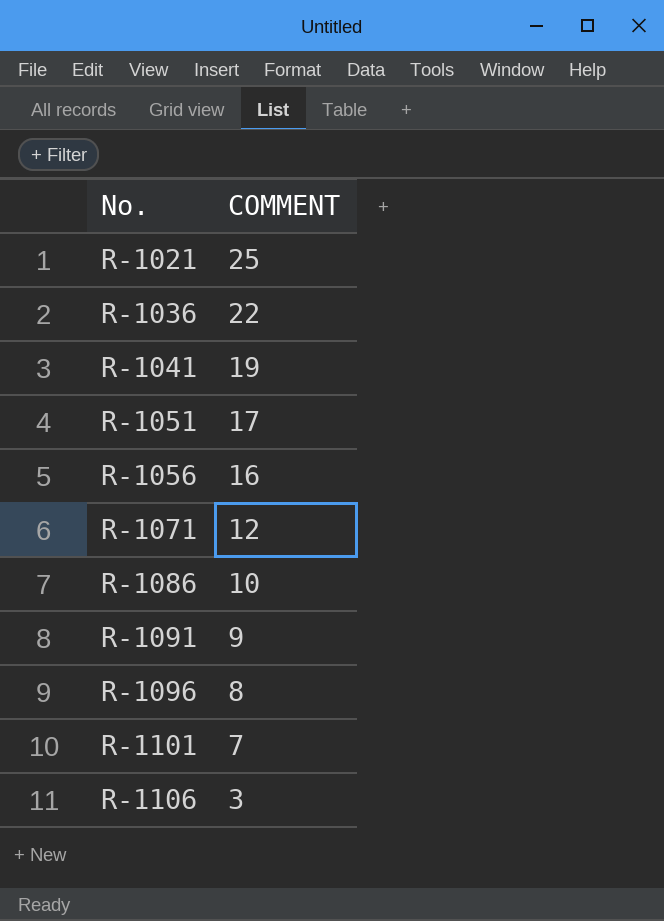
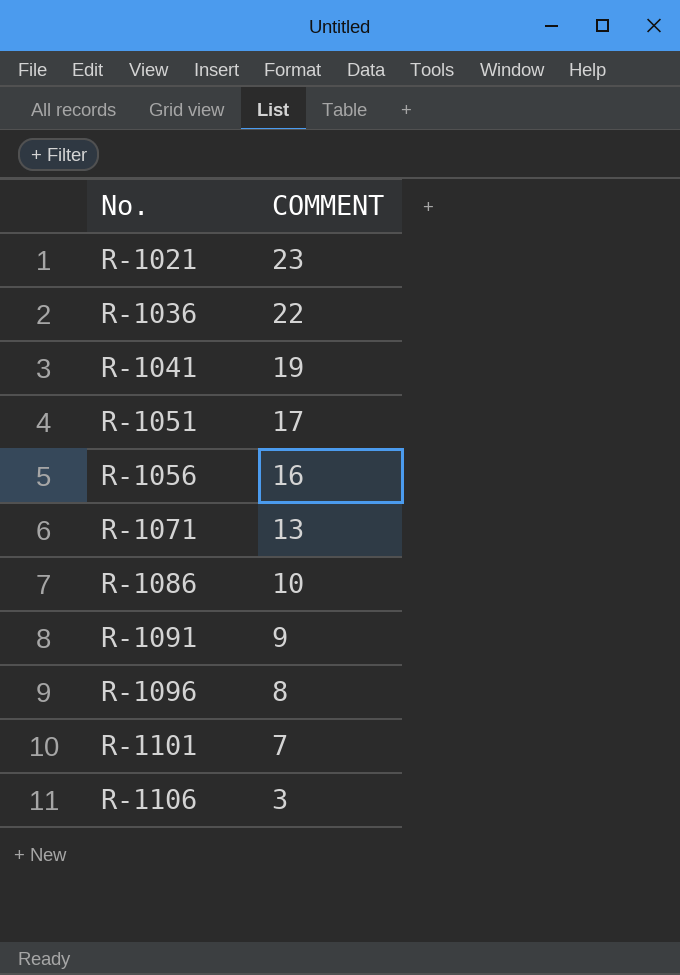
R-1021 | COMMENT: 25 -> 23
R-1071 | COMMENT: 12 -> 13

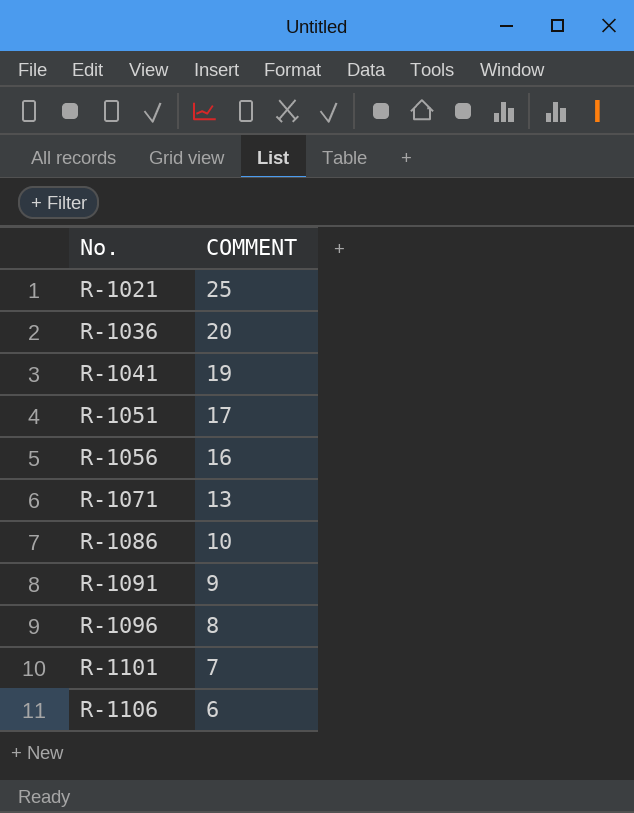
R-1021 | COMMENT: 23 -> 25
R-1036 | COMMENT: 22 -> 20
R-1106 | COMMENT: 3 -> 6

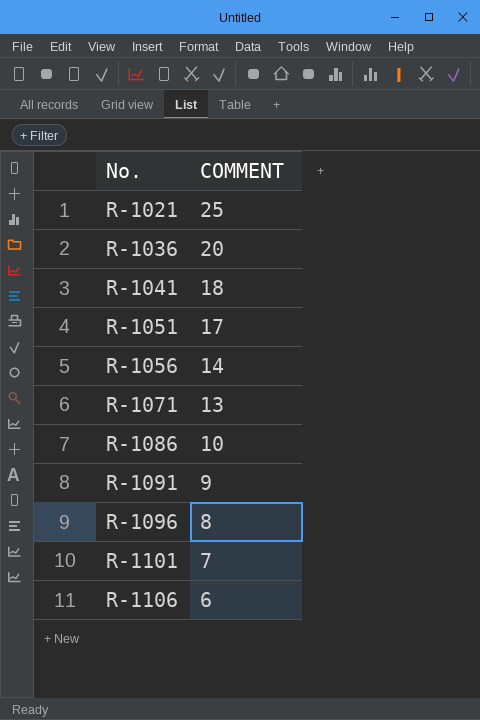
R-1041 | COMMENT: 19 -> 18
R-1056 | COMMENT: 16 -> 14

